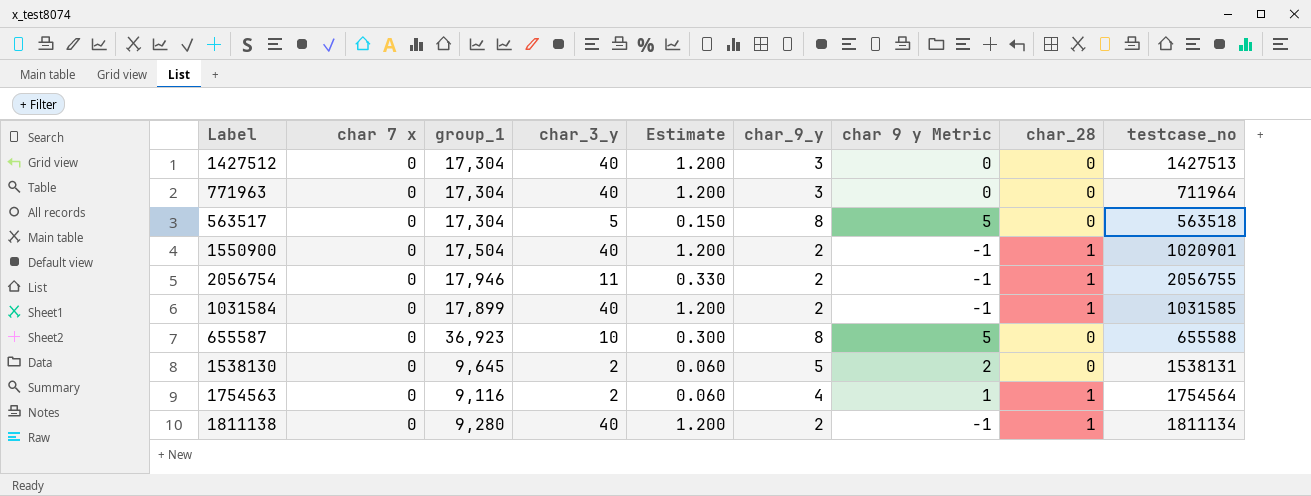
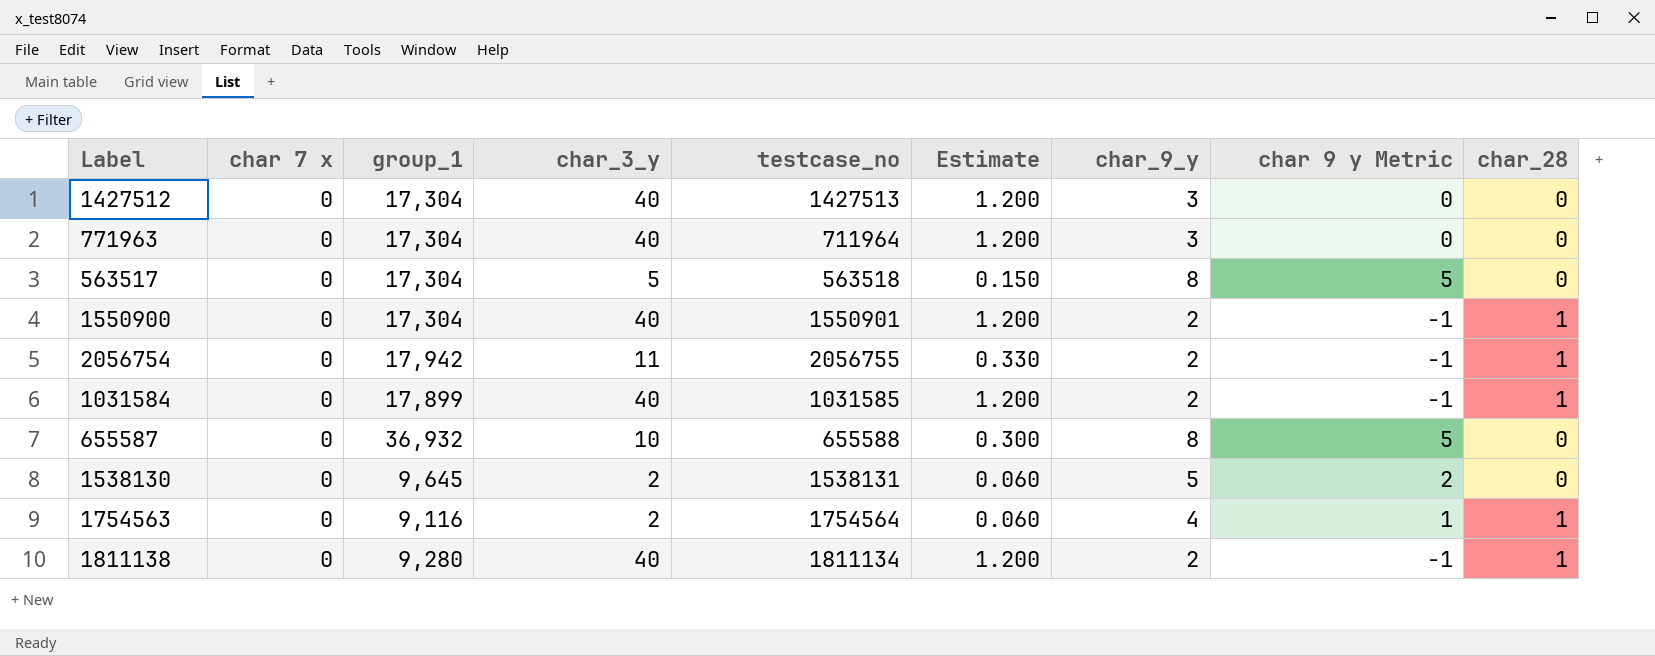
column testcase_no | position: 9 -> 5
1550900 | group_1: 17,504 -> 17,304
1550900 | testcase_no: 1020901 -> 1550901
2056754 | group_1: 17,946 -> 17,942
655587 | group_1: 36,923 -> 36,932

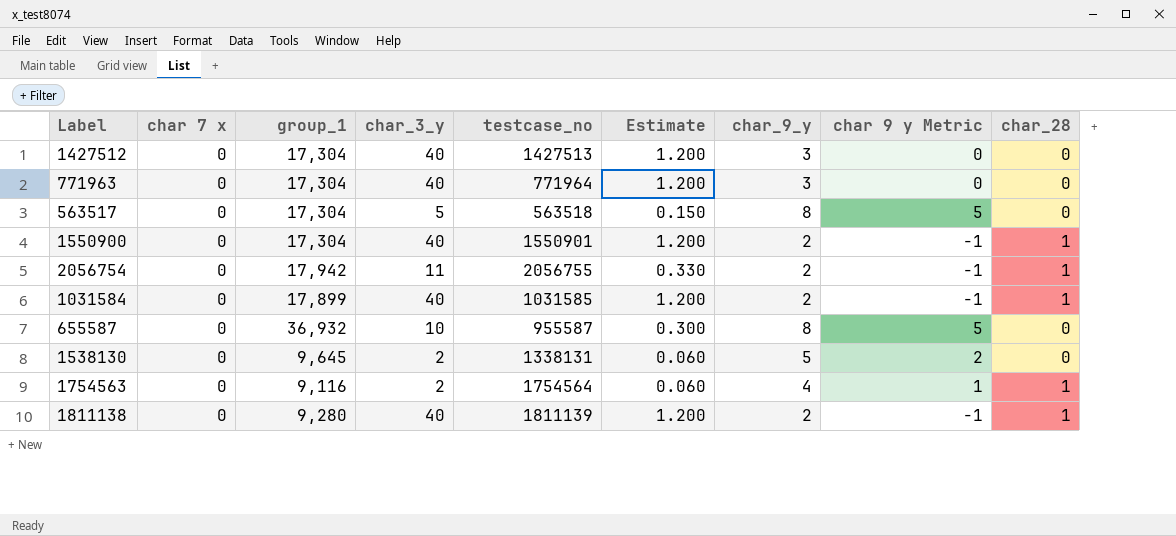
771963 | testcase_no: 711964 -> 771964
655587 | testcase_no: 655588 -> 955587
1538130 | testcase_no: 1538131 -> 1338131
1811138 | testcase_no: 1811134 -> 1811139

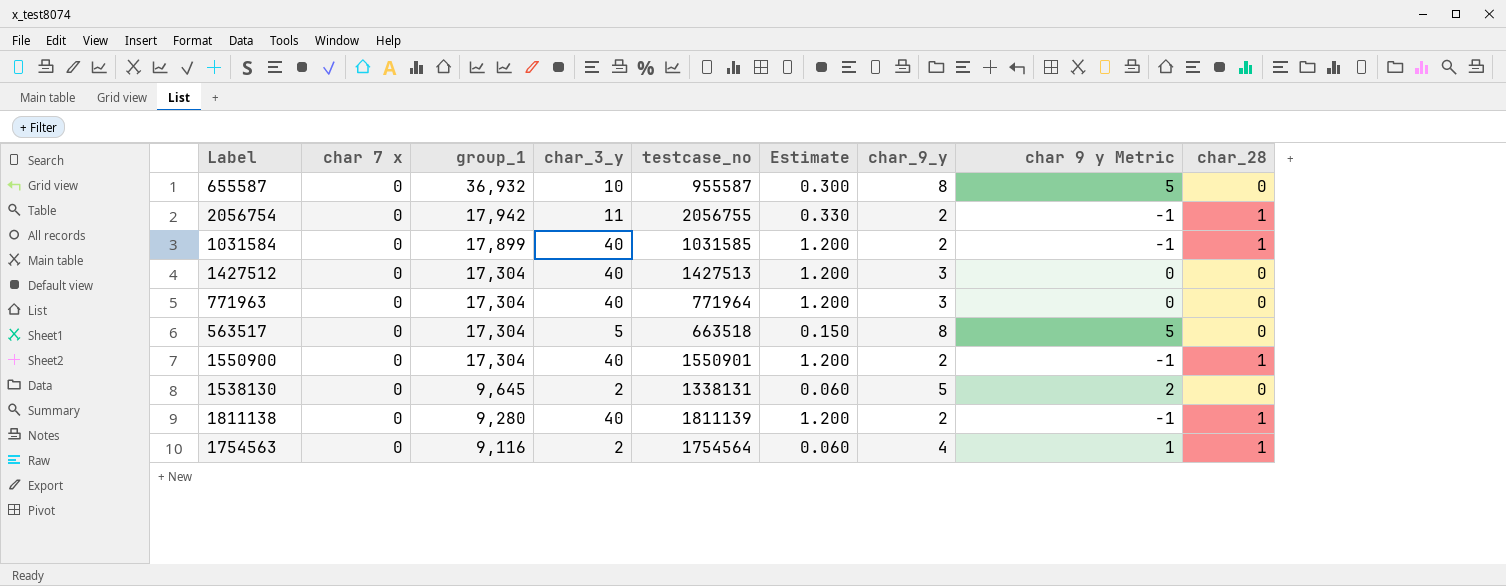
row order: none -> group_1 descending
563517 | testcase_no: 563518 -> 663518

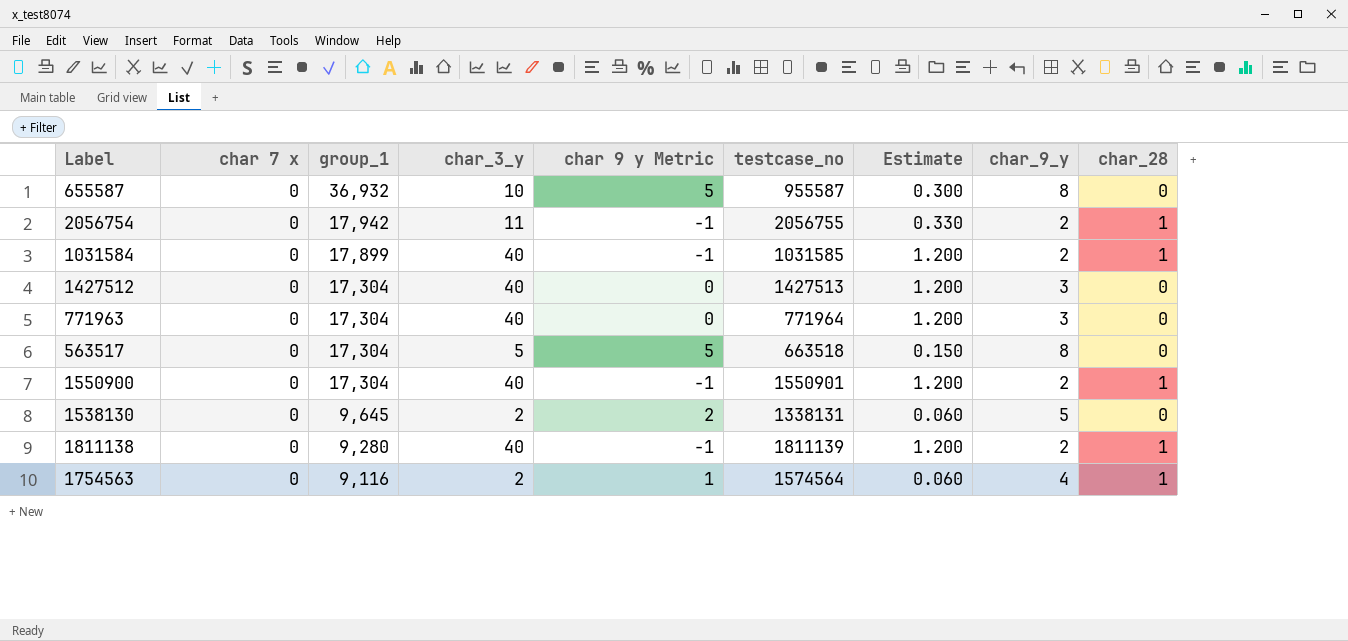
column char 9 y Metric | position: 8 -> 5
1754563 | testcase_no: 1754564 -> 1574564

